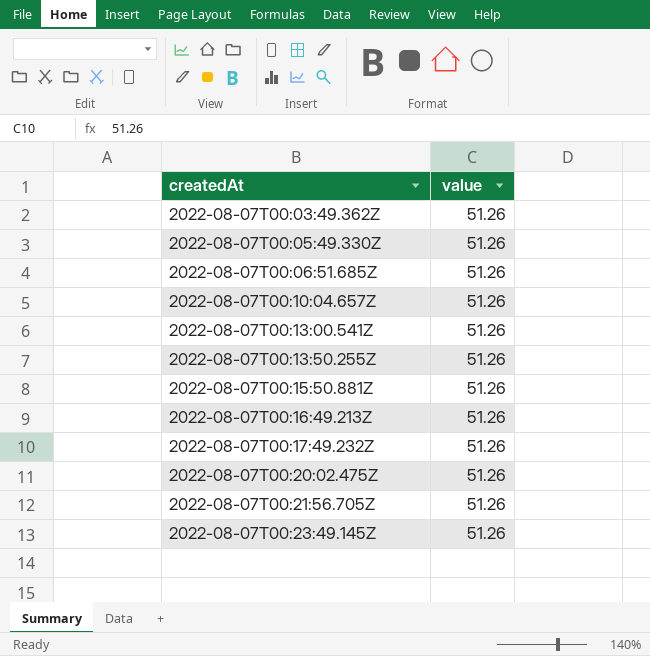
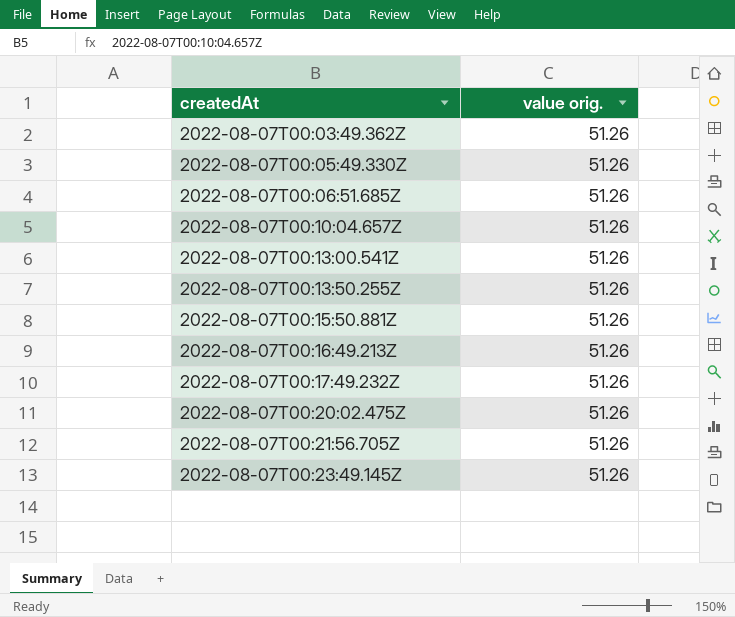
column name: value -> value orig.

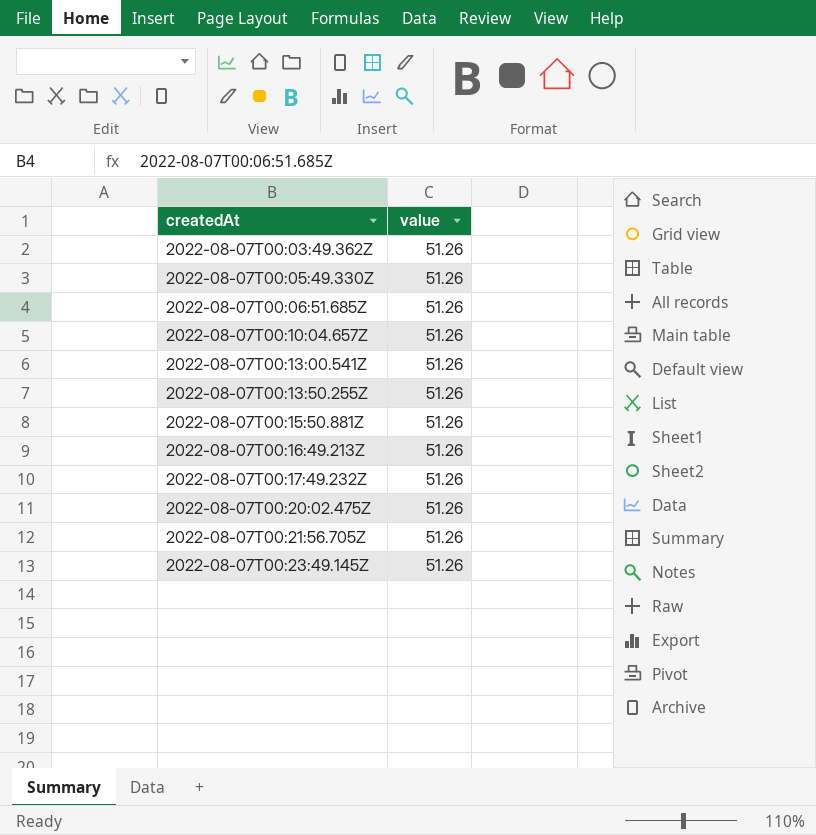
column name: value orig. -> value

